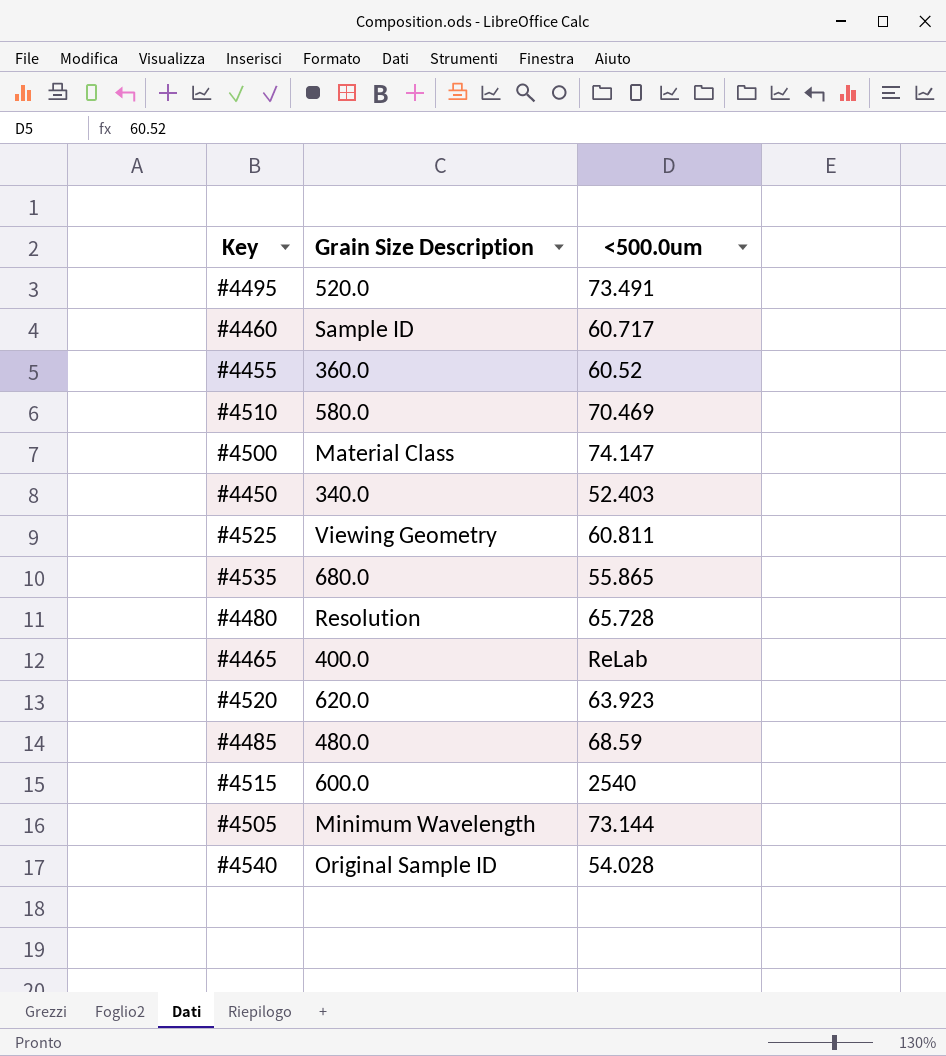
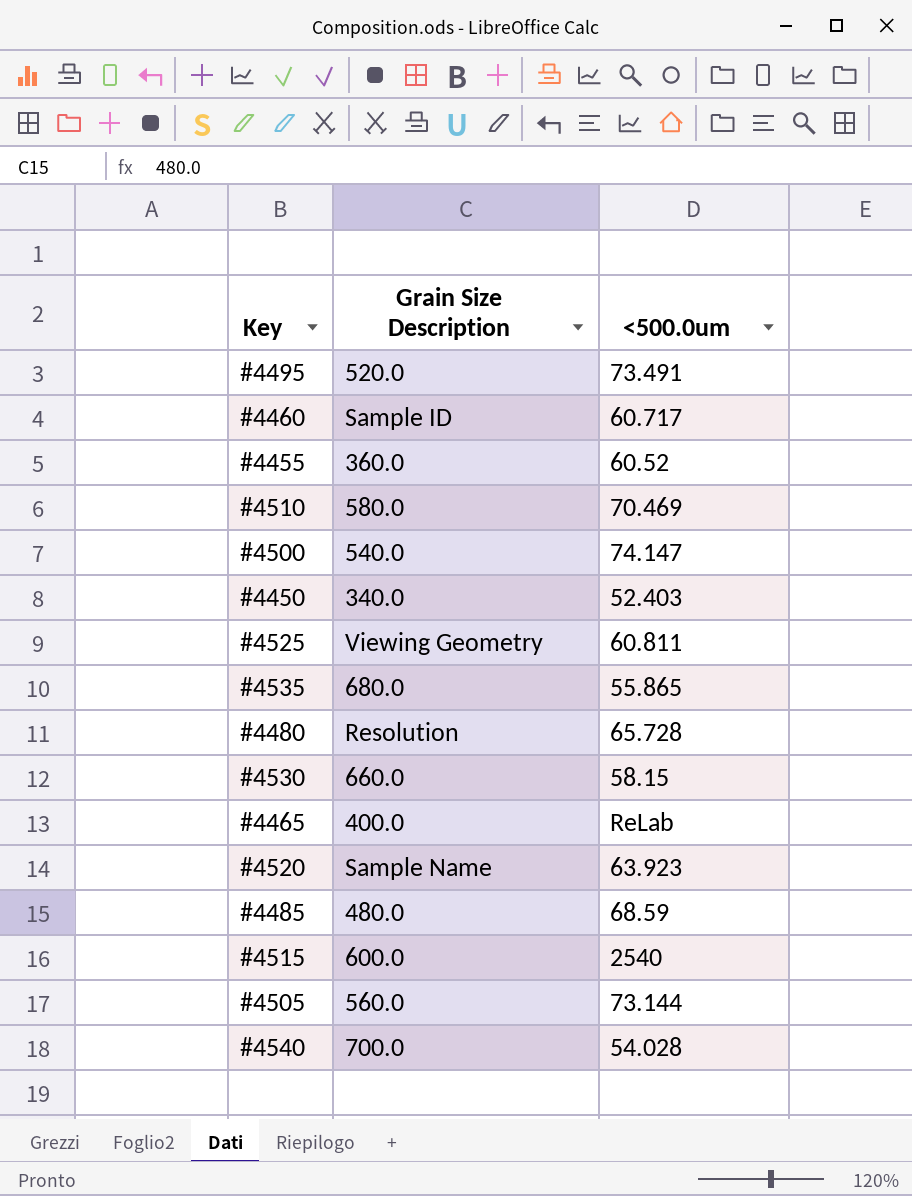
#4500 | Grain Size Description: Material Class -> 540.0
row #4530: none -> 660.0 | 58.15
#4520 | Grain Size Description: 620.0 -> Sample Name
#4505 | Grain Size Description: Minimum Wavelength -> 560.0
#4540 | Grain Size Description: Original Sample ID -> 700.0

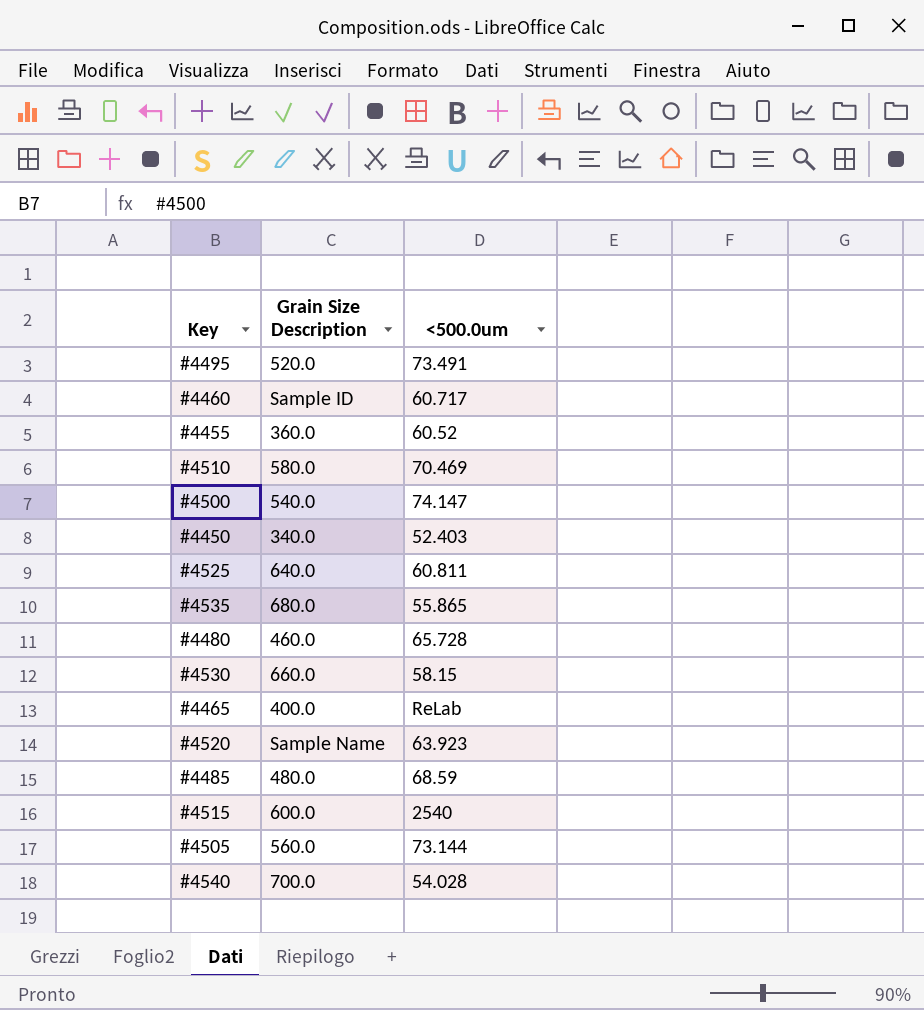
#4525 | Grain Size Description: Viewing Geometry -> 640.0
#4480 | Grain Size Description: Resolution -> 460.0

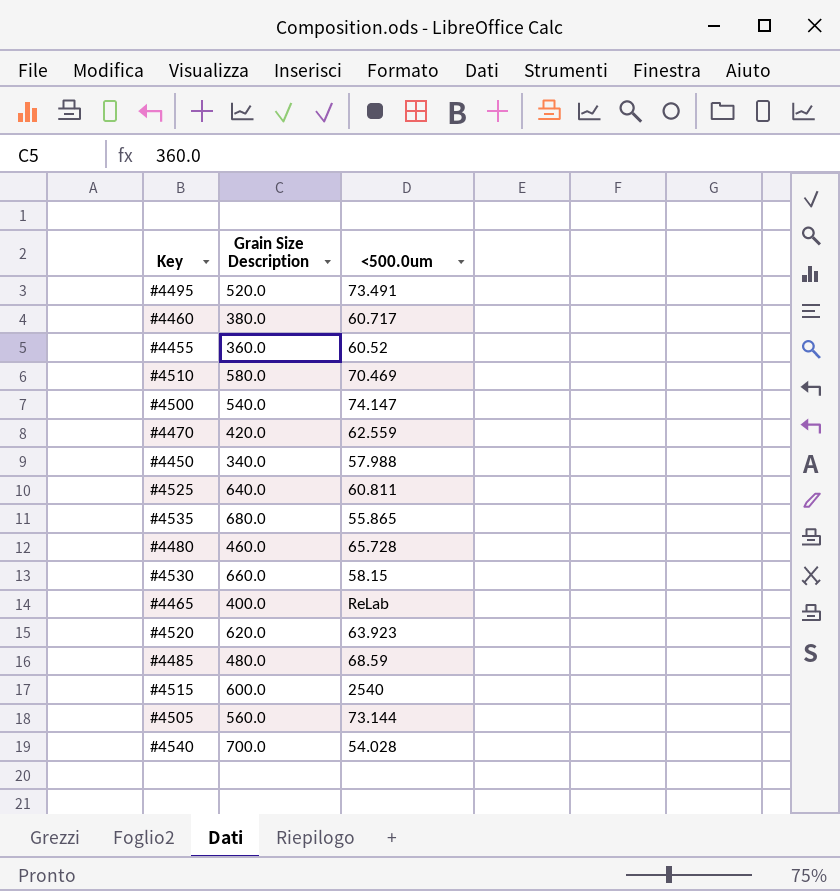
#4460 | Grain Size Description: Sample ID -> 380.0
row #4470: none -> 420.0 | 62.559
#4450 | <500.0um: 52.403 -> 57.988
#4520 | Grain Size Description: Sample Name -> 620.0

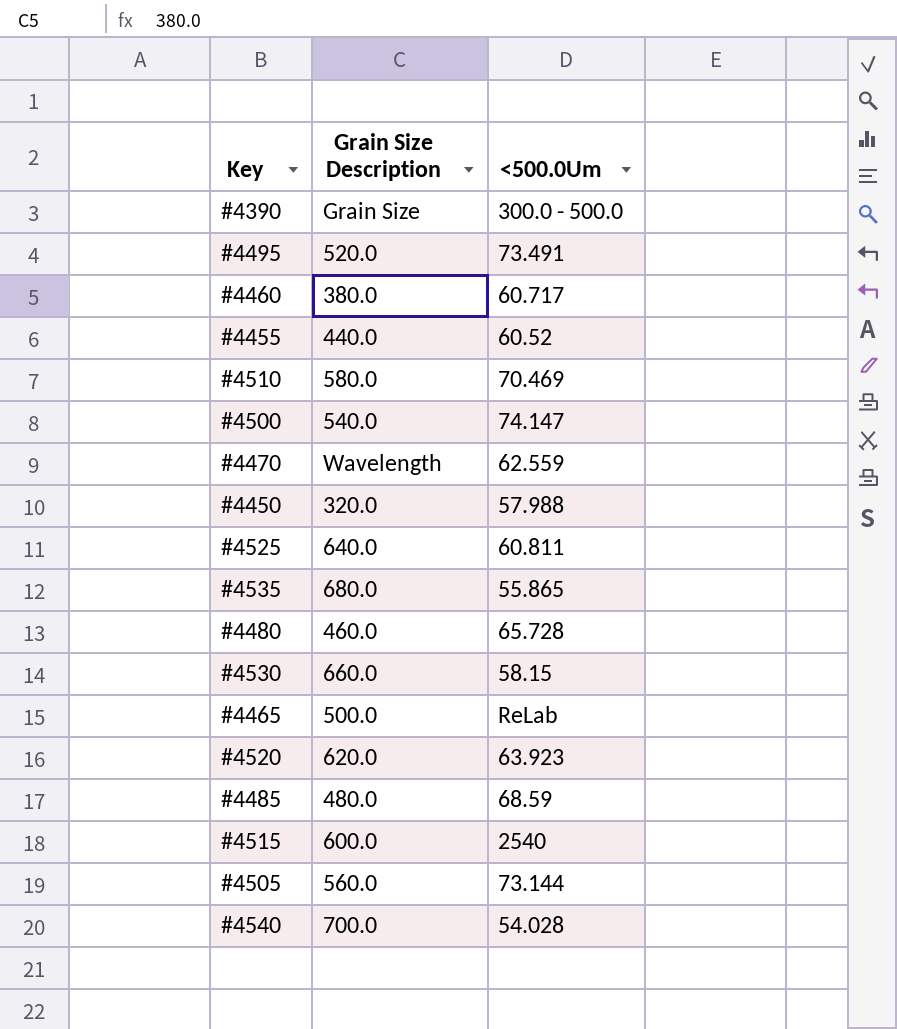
column name: <500.0um -> <500.0Um
row #4390: none -> Grain Size | 300.0 - 500.0
#4455 | Grain Size Description: 360.0 -> 440.0
#4470 | Grain Size Description: 420.0 -> Wavelength
#4450 | Grain Size Description: 340.0 -> 320.0
#4465 | Grain Size Description: 400.0 -> 500.0

